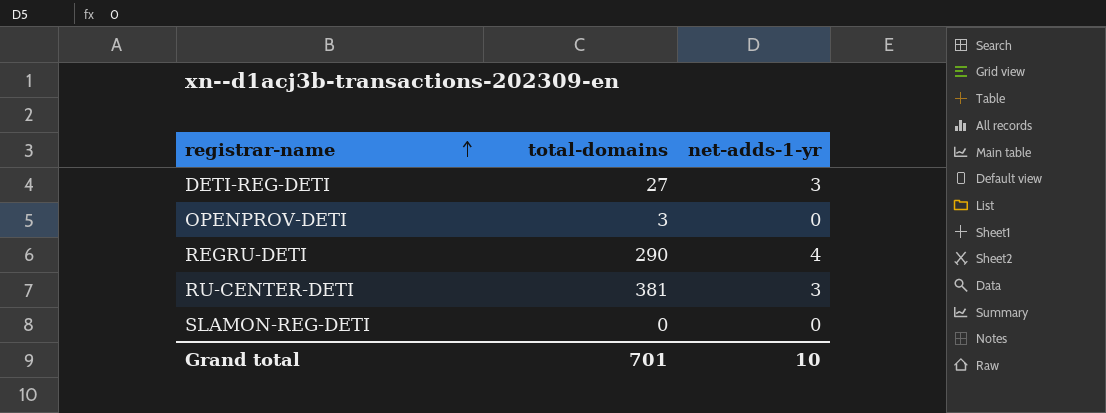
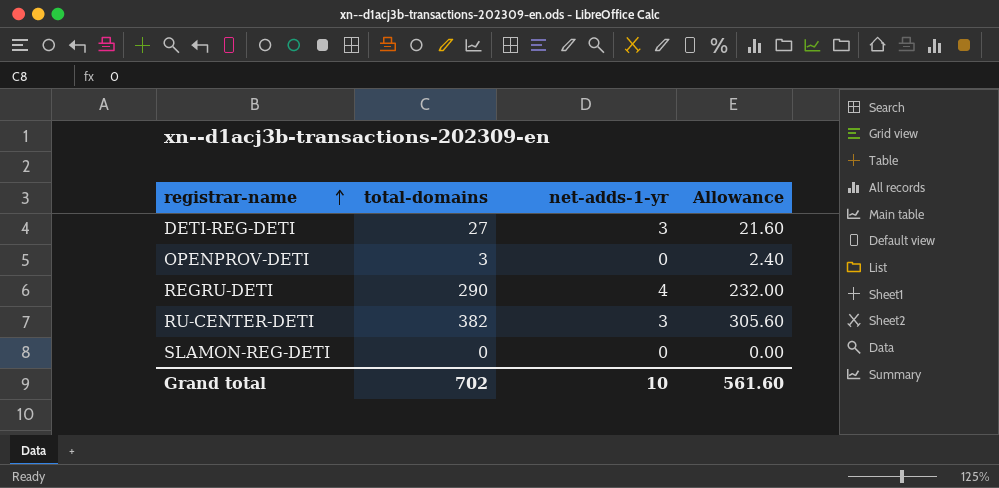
column Allowance | formula: none -> [total-domains] * 0.8
RU-CENTER-DETI | total-domains: 381 -> 382
Grand total | total-domains: 701 -> 702

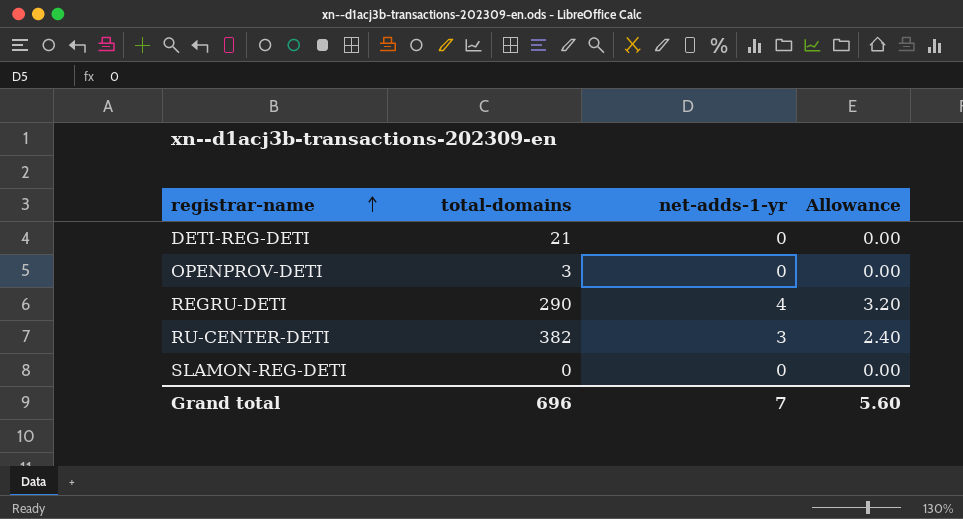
column Allowance | formula: [total-domains] * 0.8 -> [net-adds-1-yr] * 0.8
DETI-REG-DETI | total-domains: 27 -> 21
DETI-REG-DETI | net-adds-1-yr: 3 -> 0
Grand total | total-domains: 702 -> 696
Grand total | net-adds-1-yr: 10 -> 7
Grand total | Allowance: 561.60 -> 5.60

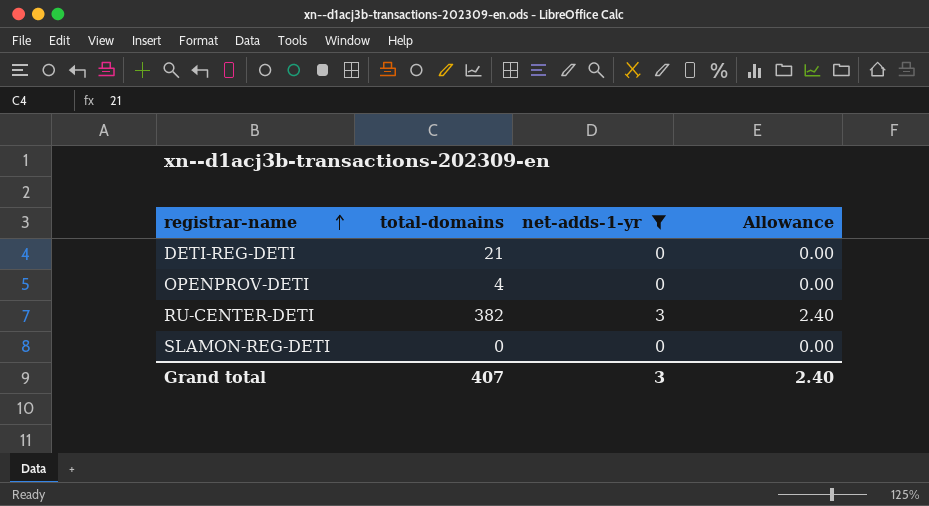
filter: none -> net-adds-1-yr != 4
OPENPROV-DETI | total-domains: 3 -> 4
Grand total | total-domains: 696 -> 407
Grand total | net-adds-1-yr: 7 -> 3
Grand total | Allowance: 5.60 -> 2.40

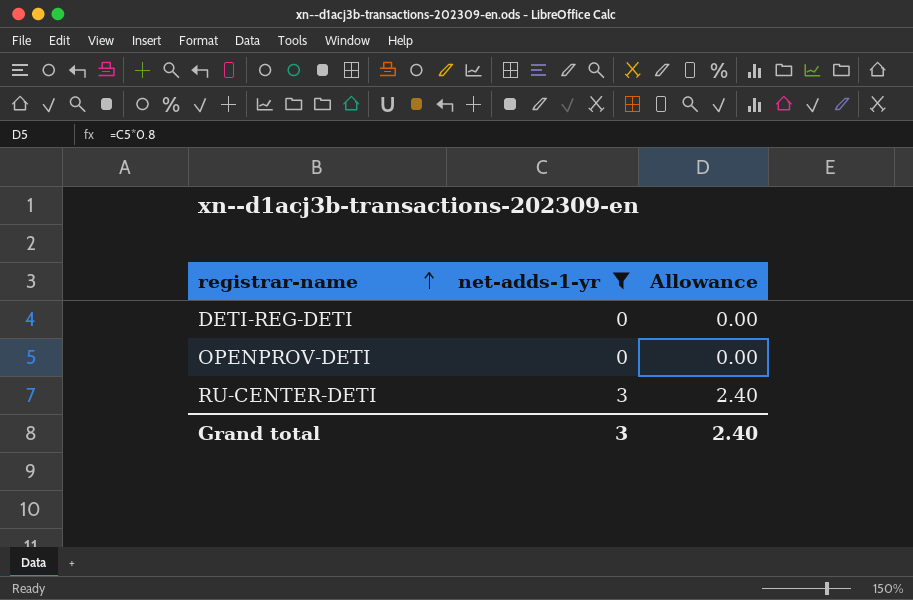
column total-domains | position: 2 -> none
row SLAMON-REG-DETI: 0 | 0 | 0.00 -> none

